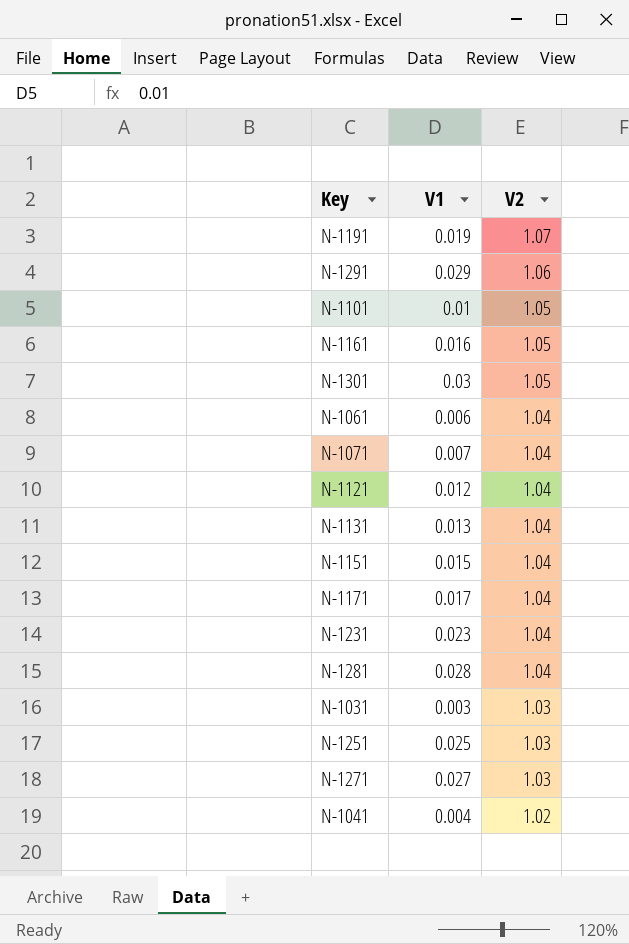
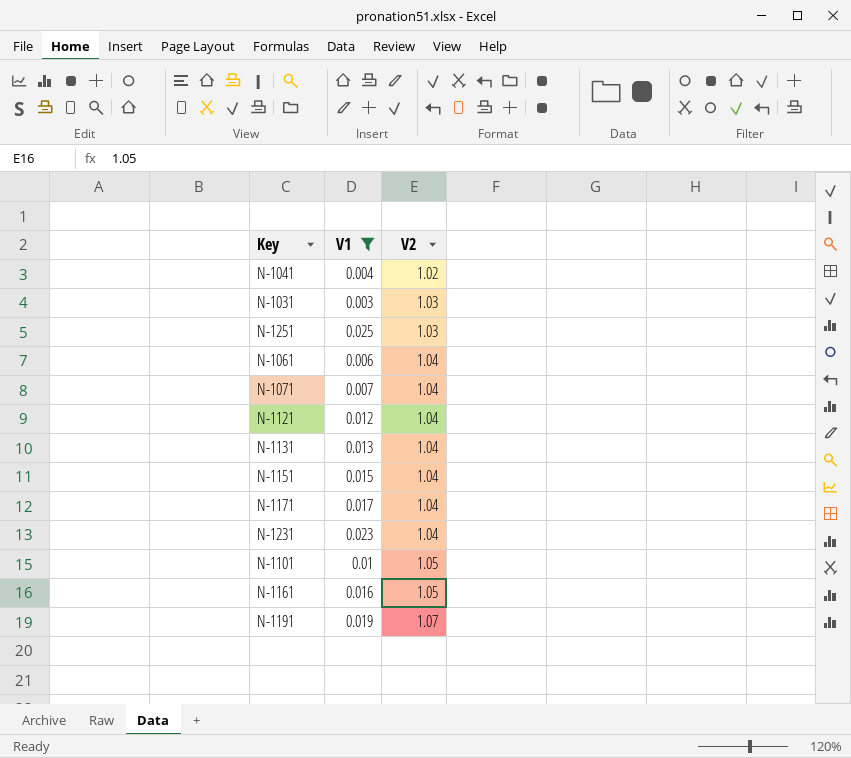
filter: none -> V1 <= 0.025
row order: V2 descending -> V2 ascending

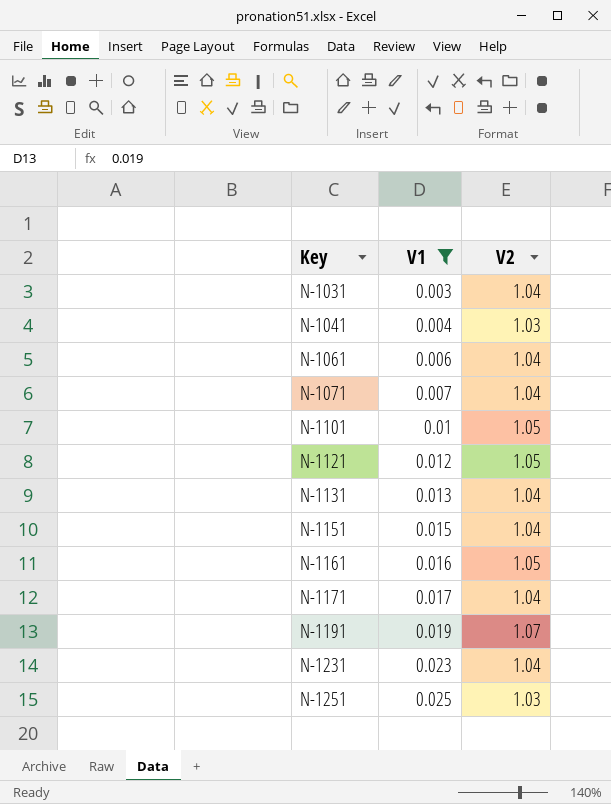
row order: V2 ascending -> Key ascending
N-1031 | V2: 1.03 -> 1.04
N-1041 | V2: 1.02 -> 1.03
N-1121 | V2: 1.04 -> 1.05

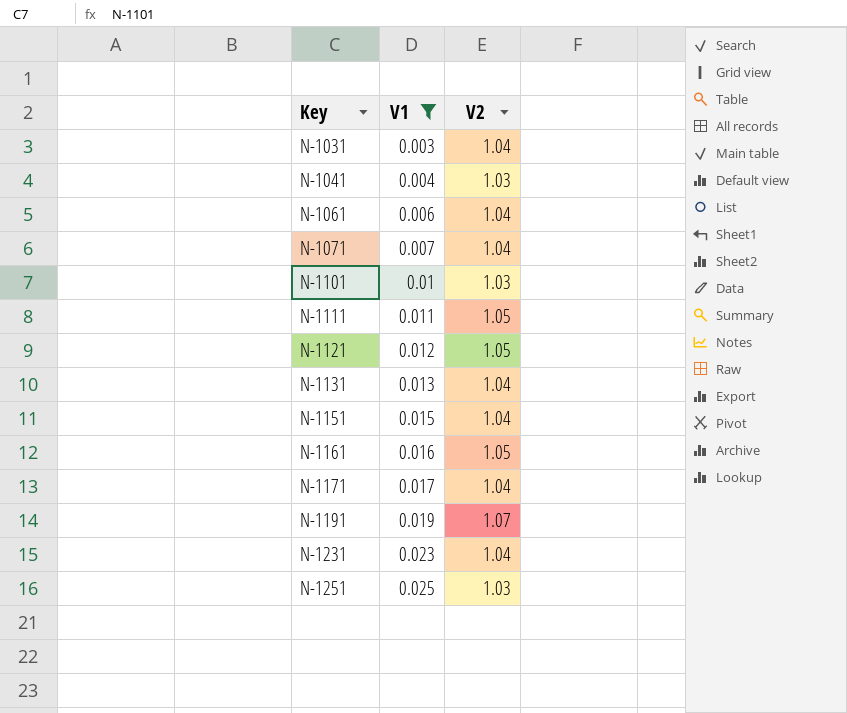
N-1101 | V2: 1.05 -> 1.03
row N-1111: none -> 0.011 | 1.05

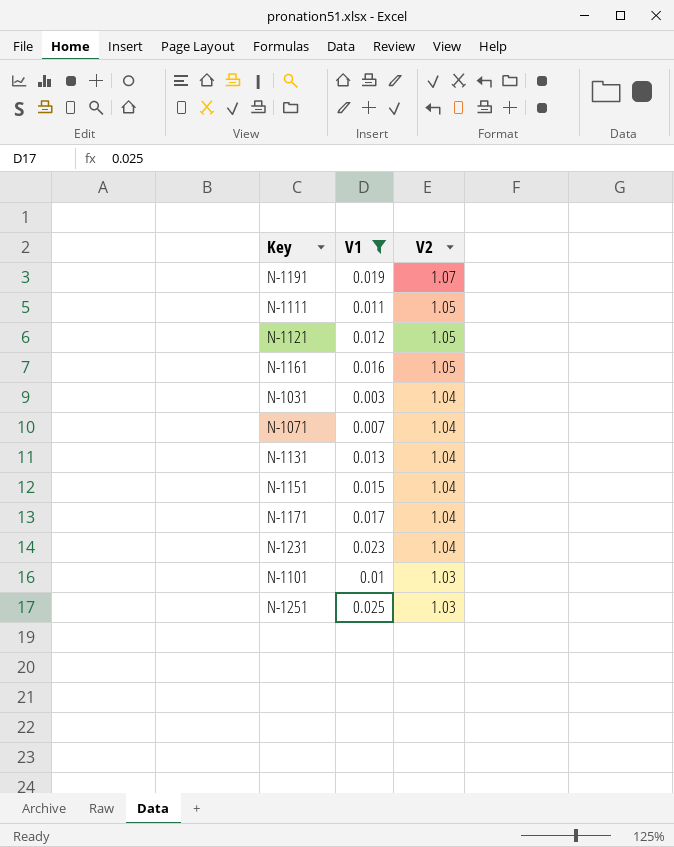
row order: Key ascending -> V2 descending
row N-1041: 0.004 | 1.03 -> none
row N-1061: 0.006 | 1.04 -> none

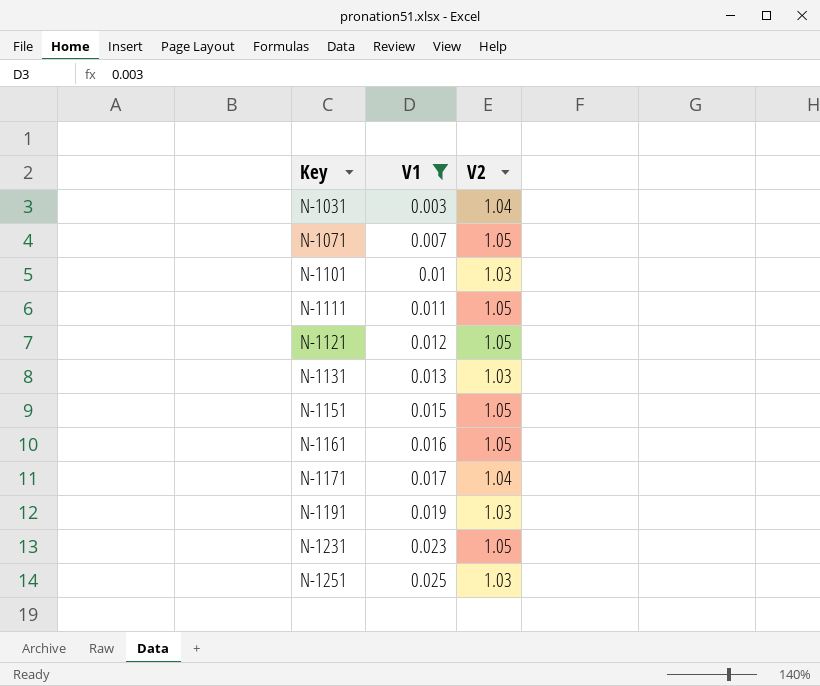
row order: V2 descending -> Key ascending
N-1071 | V2: 1.04 -> 1.05
N-1131 | V2: 1.04 -> 1.03
N-1151 | V2: 1.04 -> 1.05
N-1191 | V2: 1.07 -> 1.03
N-1231 | V2: 1.04 -> 1.05

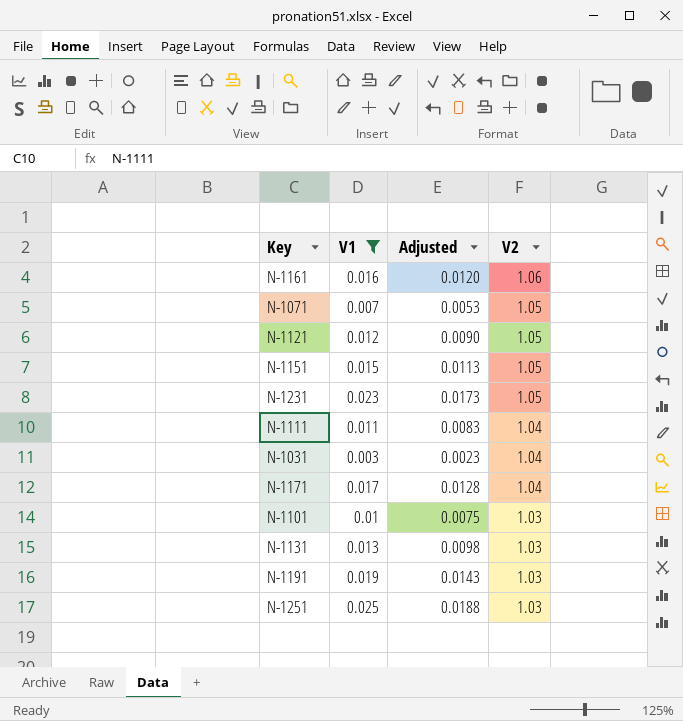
row order: Key ascending -> V2 descending
column Adjusted | formula: none -> [V1] * 0.75
N-1161 | V2: 1.05 -> 1.06
N-1111 | V2: 1.05 -> 1.04

